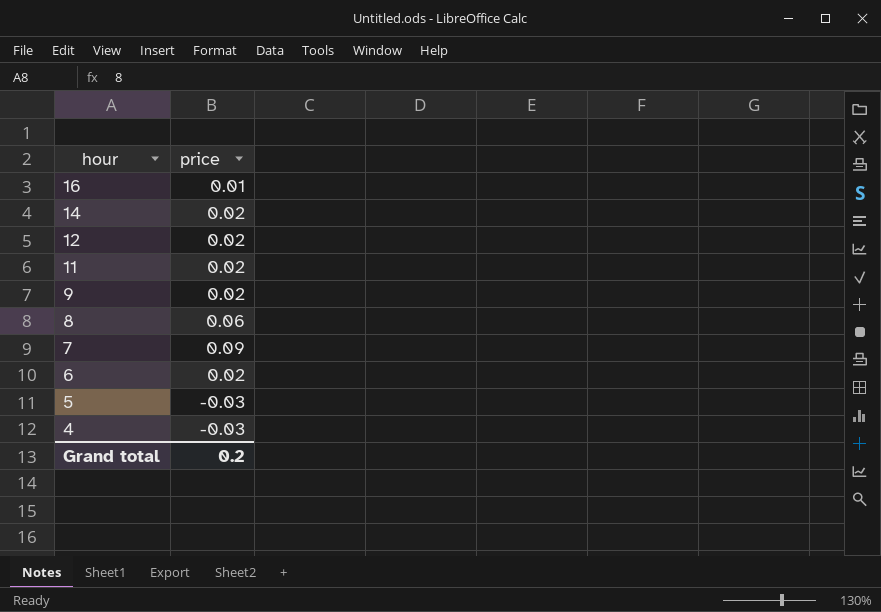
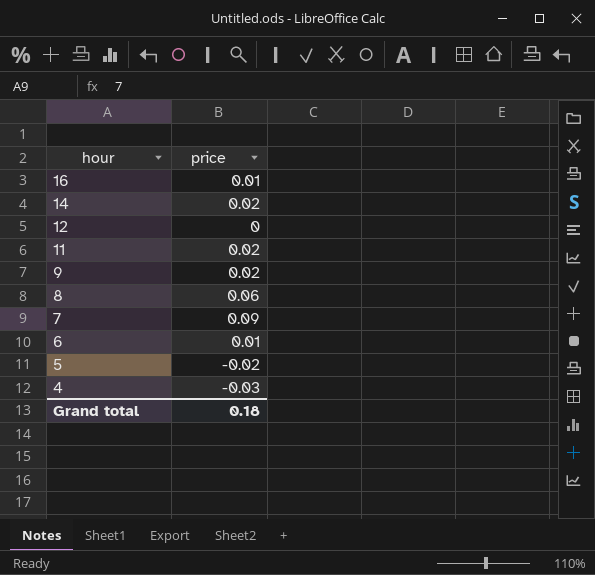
12 | price: 0.02 -> 0
6 | price: 0.02 -> 0.01
5 | price: -0.03 -> -0.02
Grand total | price: 0.2 -> 0.18

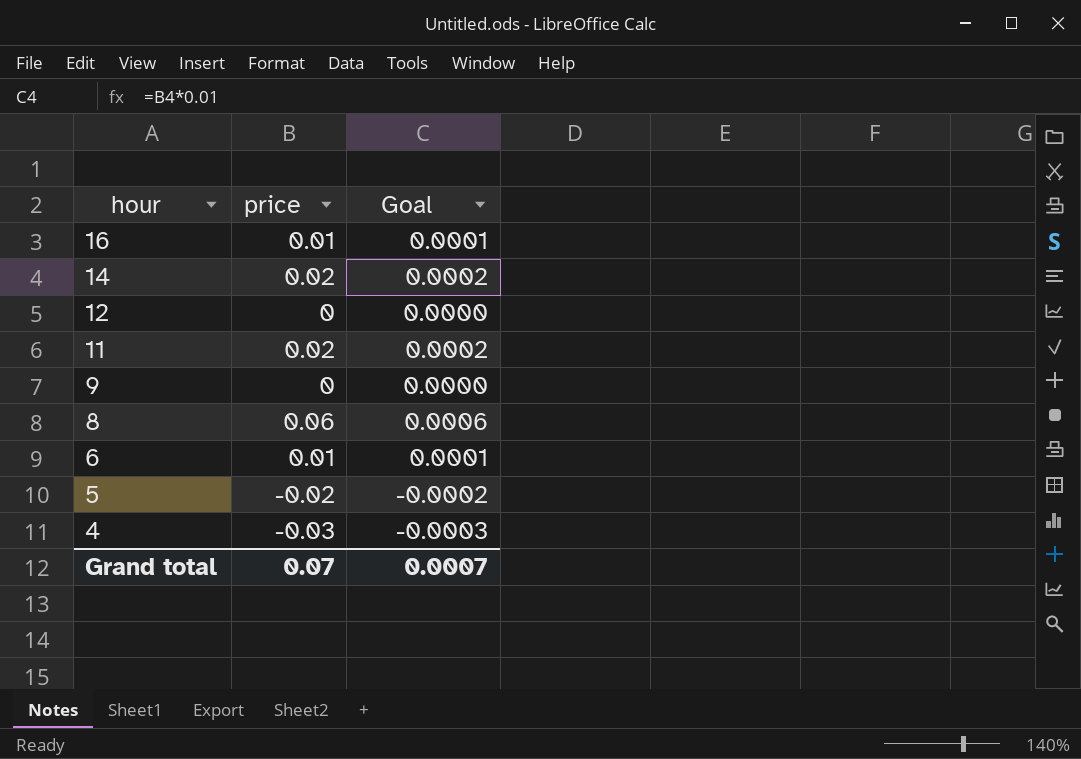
column Goal | formula: none -> [price] * 0.01
row 7: 0.09 -> none
9 | price: 0.02 -> 0
Grand total | price: 0.18 -> 0.07

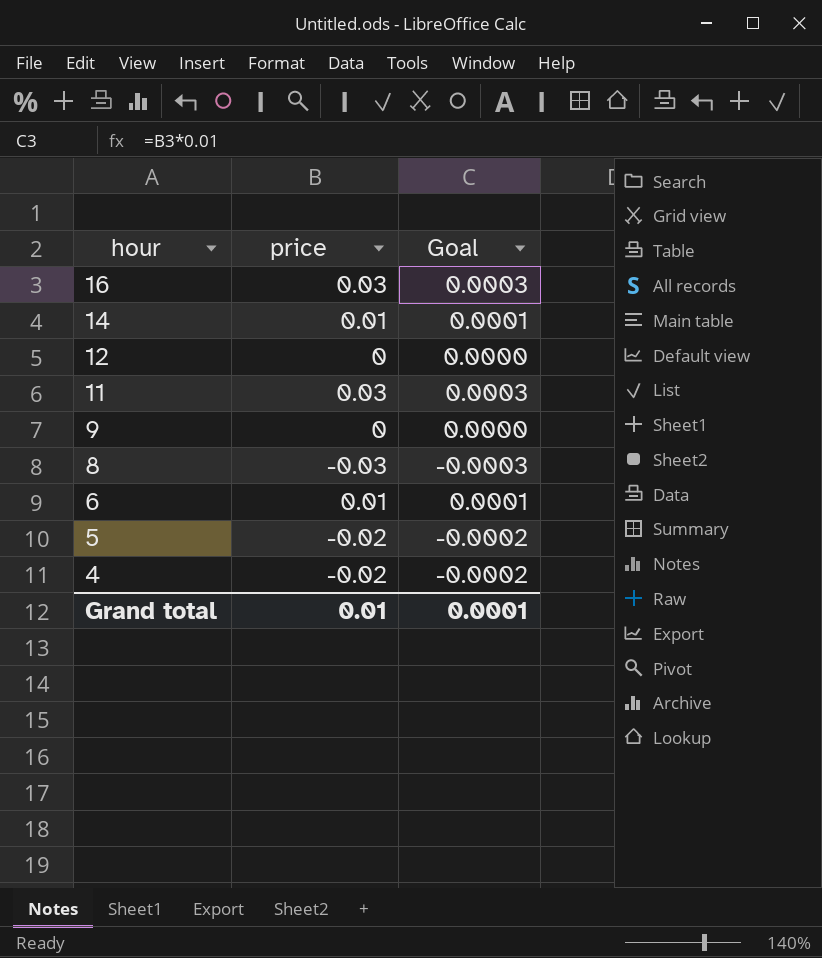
16 | price: 0.01 -> 0.03
16 | Goal: 0.0001 -> 0.0003
14 | price: 0.02 -> 0.01
14 | Goal: 0.0002 -> 0.0001
11 | price: 0.02 -> 0.03
11 | Goal: 0.0002 -> 0.0003
8 | price: 0.06 -> -0.03
8 | Goal: 0.0006 -> -0.0003
4 | price: -0.03 -> -0.02
4 | Goal: -0.0003 -> -0.0002
Grand total | price: 0.07 -> 0.01
Grand total | Goal: 0.0007 -> 0.0001

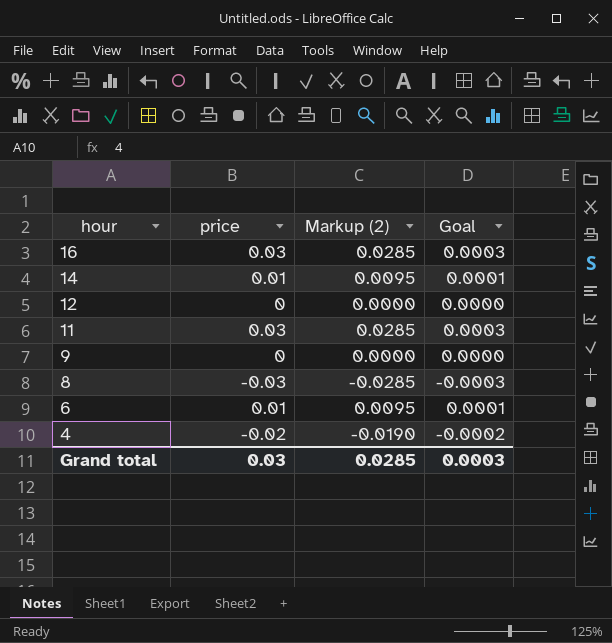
column Markup (2) | formula: none -> [price] * 0.95
row 5: -0.02 | -0.0002 -> none
Grand total | price: 0.01 -> 0.03
Grand total | Goal: 0.0001 -> 0.0003

